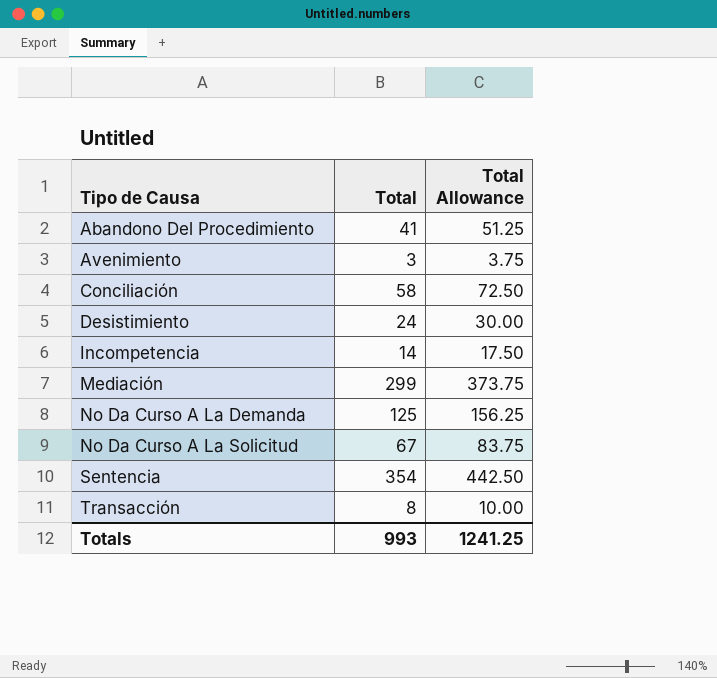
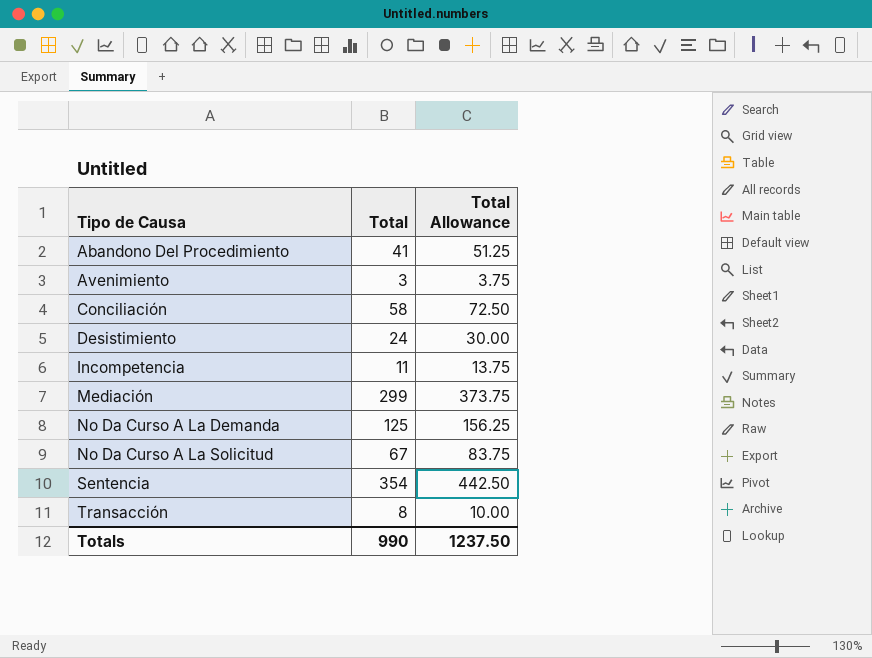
Incompetencia | Total: 14 -> 11
Incompetencia | Total Allowance: 17.50 -> 13.75
Totals | Total: 993 -> 990
Totals | Total Allowance: 1241.25 -> 1237.50

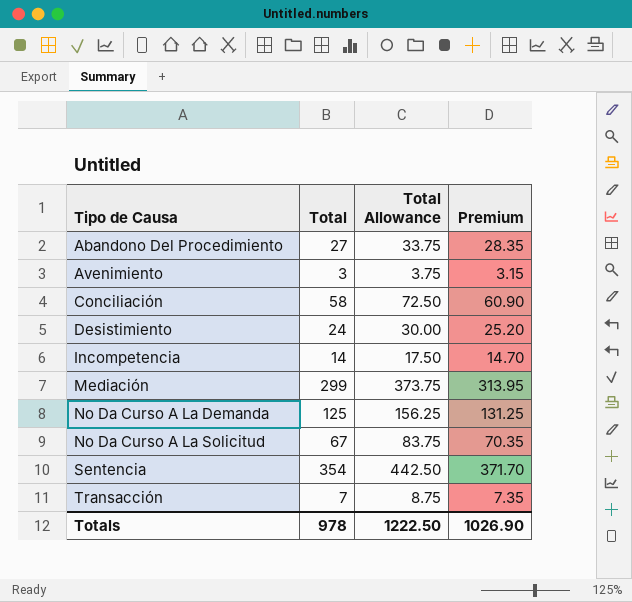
column Premium | formula: none -> [Total] * 1.05
Abandono Del Procedimiento | Total: 41 -> 27
Abandono Del Procedimiento | Total Allowance: 51.25 -> 33.75
Incompetencia | Total: 11 -> 14
Incompetencia | Total Allowance: 13.75 -> 17.50
Transacción | Total: 8 -> 7
Transacción | Total Allowance: 10.00 -> 8.75
Totals | Total: 990 -> 978
Totals | Total Allowance: 1237.50 -> 1222.50

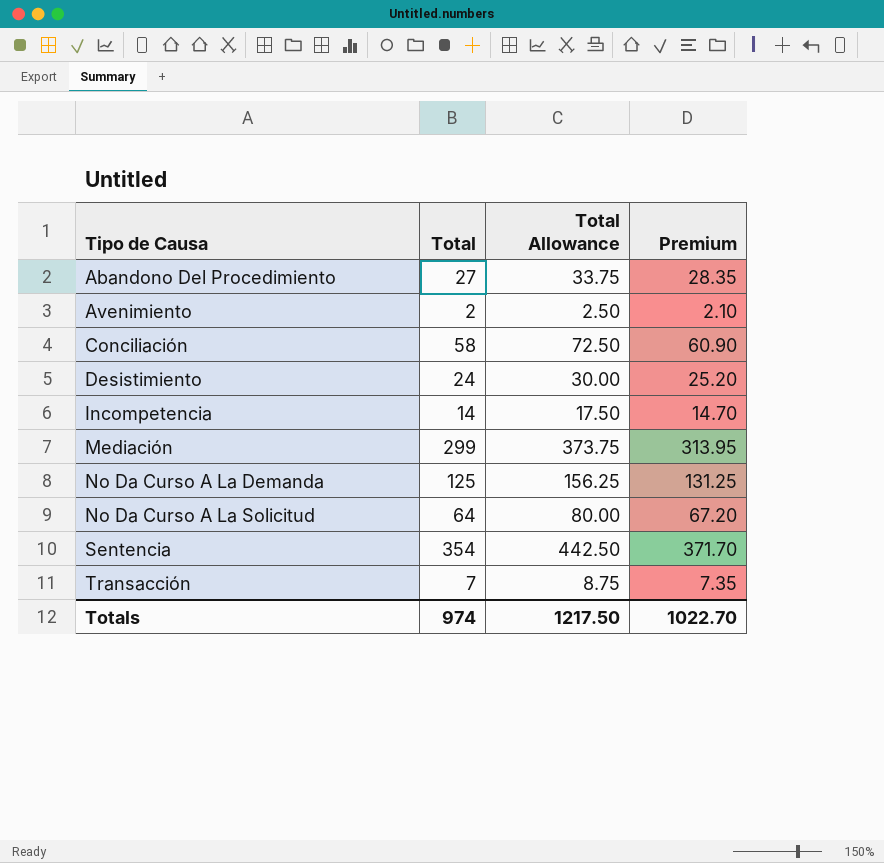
Avenimiento | Total: 3 -> 2
Avenimiento | Total Allowance: 3.75 -> 2.50
Avenimiento | Premium: 3.15 -> 2.10
No Da Curso A La Solicitud | Total: 67 -> 64
No Da Curso A La Solicitud | Total Allowance: 83.75 -> 80.00
No Da Curso A La Solicitud | Premium: 70.35 -> 67.20
Totals | Total: 978 -> 974
Totals | Total Allowance: 1222.50 -> 1217.50
Totals | Premium: 1026.90 -> 1022.70

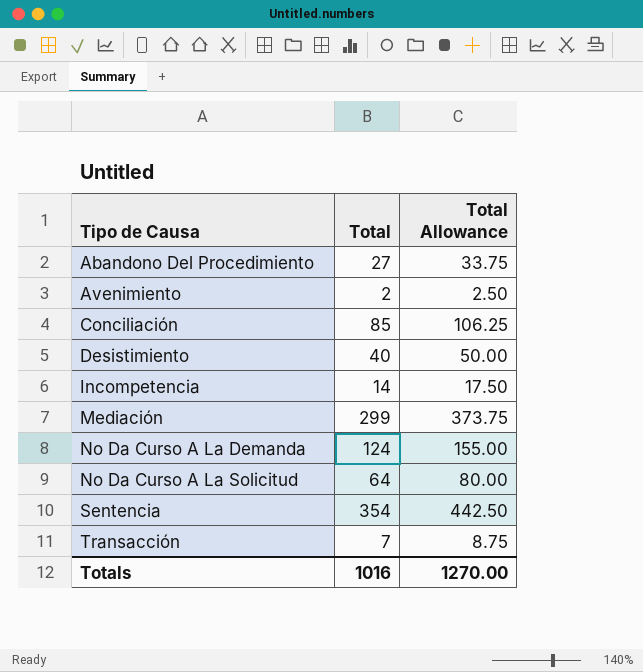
column Premium | formula: [Total] * 1.05 -> none
Conciliación | Total: 58 -> 85
Conciliación | Total Allowance: 72.50 -> 106.25
Desistimiento | Total: 24 -> 40
Desistimiento | Total Allowance: 30.00 -> 50.00
No Da Curso A La Demanda | Total: 125 -> 124
No Da Curso A La Demanda | Total Allowance: 156.25 -> 155.00
Totals | Total: 974 -> 1016
Totals | Total Allowance: 1217.50 -> 1270.00

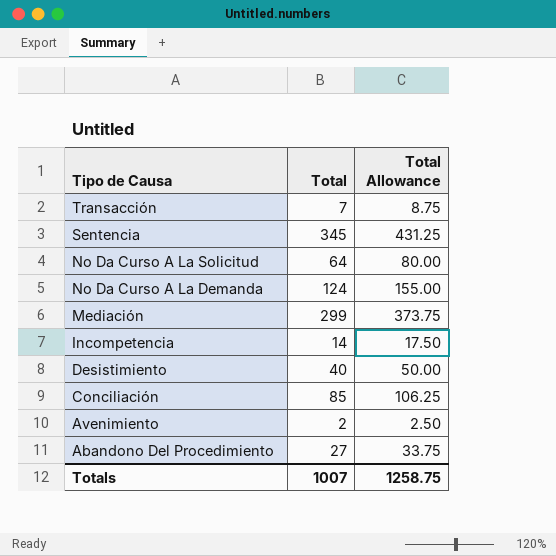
row order: Tipo de Causa ascending -> Tipo de Causa descending
Sentencia | Total: 354 -> 345
Sentencia | Total Allowance: 442.50 -> 431.25
Totals | Total: 1016 -> 1007
Totals | Total Allowance: 1270.00 -> 1258.75

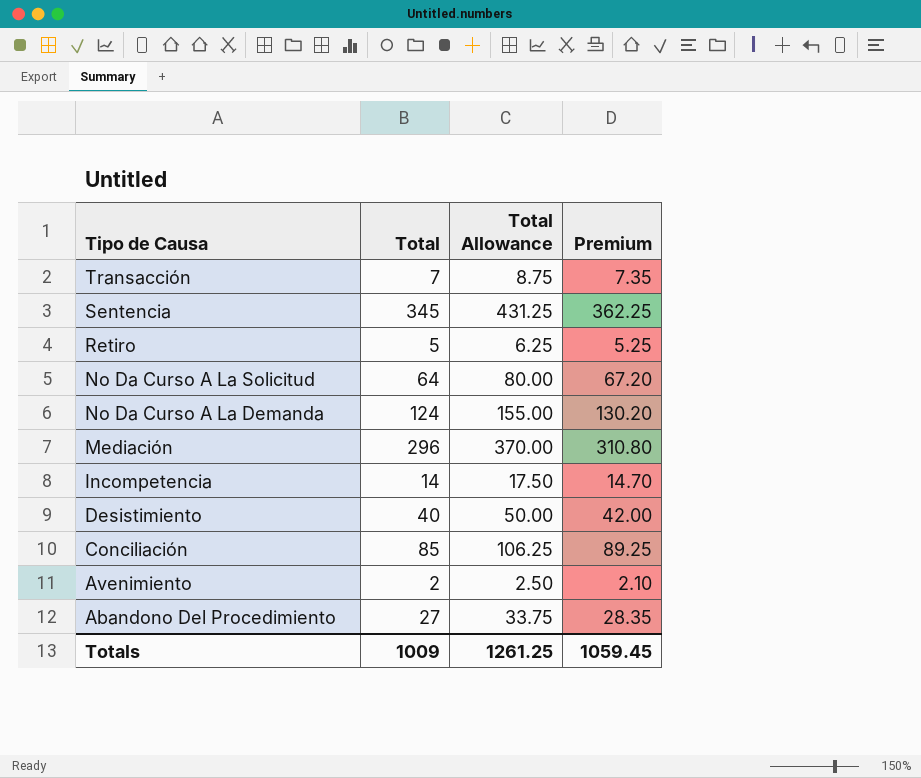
column Premium | formula: none -> [Total] * 1.05
row Retiro: none -> 5 | 6.25 | 5.25
Mediación | Total: 299 -> 296
Mediación | Total Allowance: 373.75 -> 370.00
Totals | Total: 1007 -> 1009
Totals | Total Allowance: 1258.75 -> 1261.25

